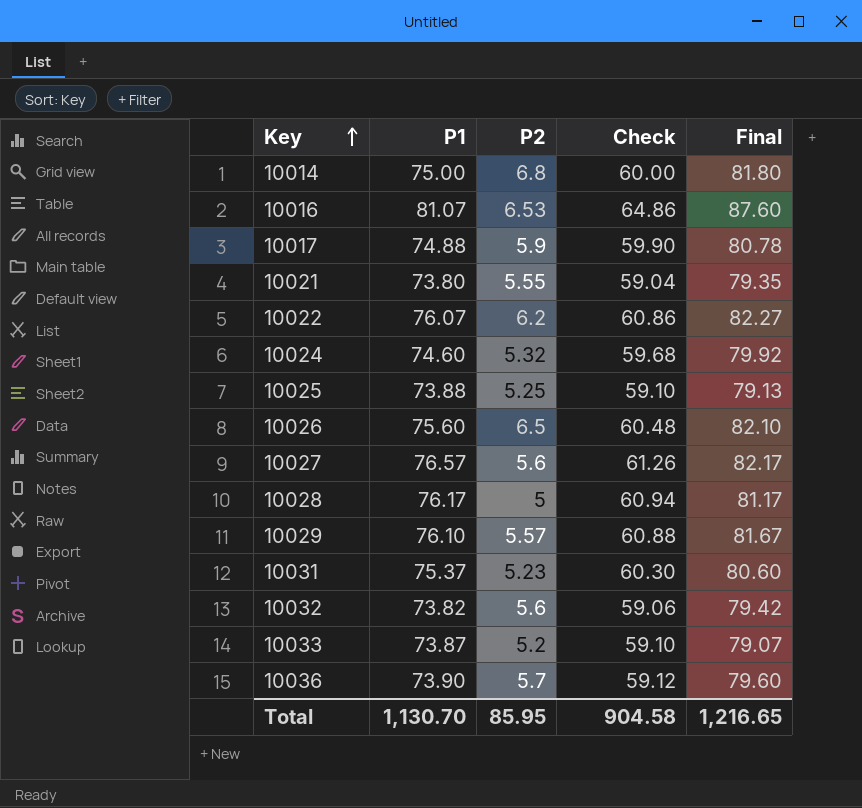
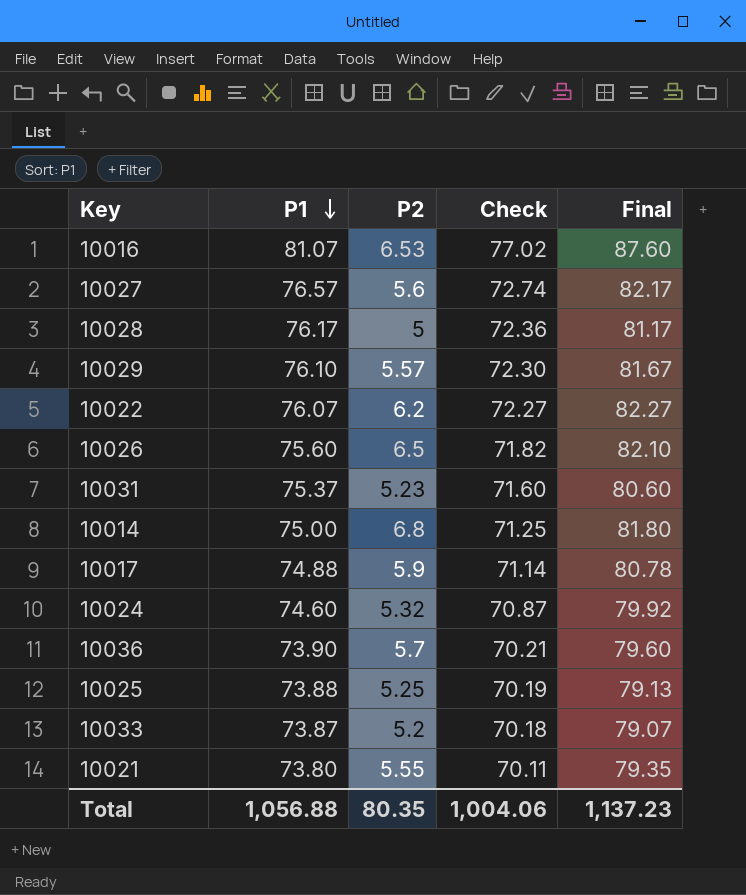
row order: Key ascending -> P1 descending
column Check | formula: [P1] * 0.8 -> [P1] * 0.95
row 10032: 73.82 | 5.6 | 59.06 | 79.42 -> none
Total | P1: 1,130.70 -> 1,056.88
Total | P2: 85.95 -> 80.35
Total | Check: 904.58 -> 1,004.06
Total | Final: 1,216.65 -> 1,137.23

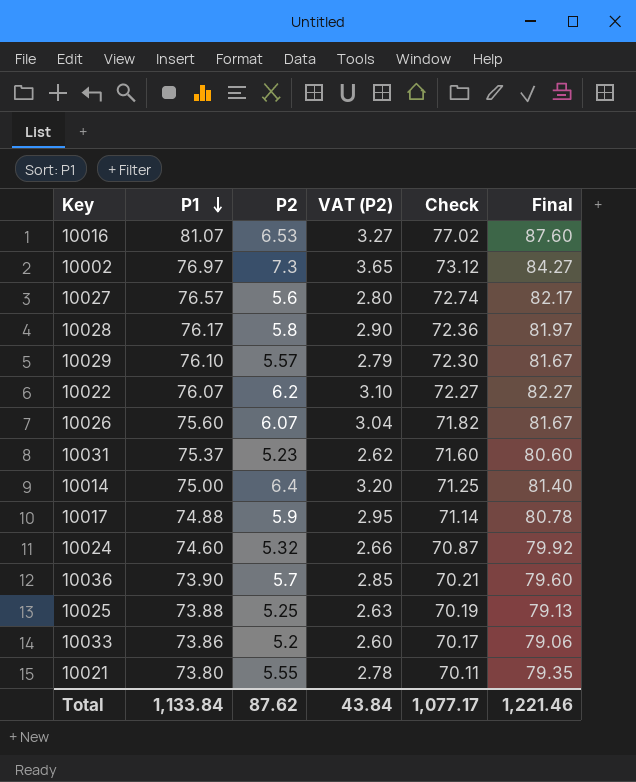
column VAT (P2) | formula: none -> [P2] * 0.5
row 10002: none -> 76.97 | 7.3 | 3.65 | 73.12 | 84.27
10028 | P2: 5 -> 5.8
10028 | Final: 81.17 -> 81.97
10026 | P2: 6.5 -> 6.07
10026 | Final: 82.10 -> 81.67
10014 | P2: 6.8 -> 6.4
10014 | Final: 81.80 -> 81.40
10033 | P1: 73.87 -> 73.86
10033 | Check: 70.18 -> 70.17
10033 | Final: 79.07 -> 79.06
Total | P1: 1,056.88 -> 1,133.84
Total | P2: 80.35 -> 87.62
Total | Check: 1,004.06 -> 1,077.17
Total | Final: 1,137.23 -> 1,221.46

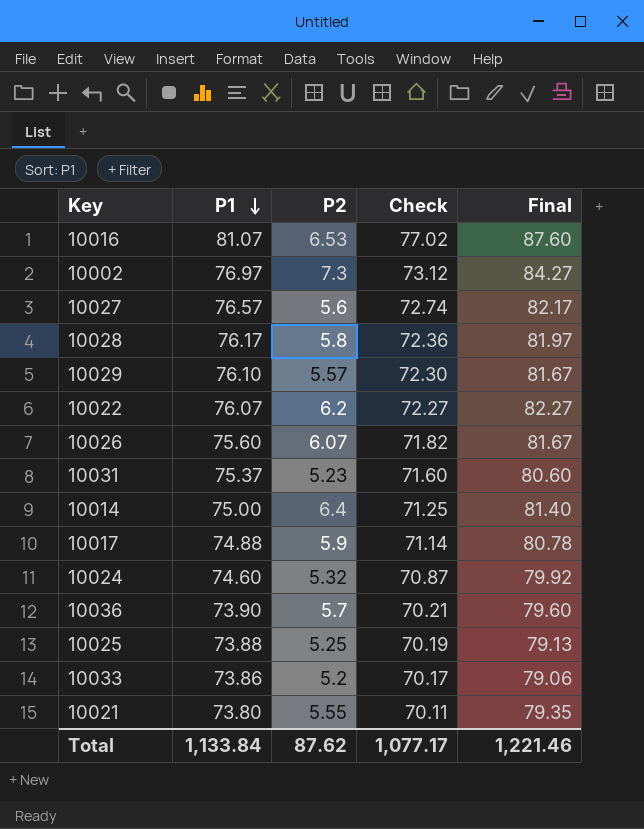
column VAT (P2) | formula: [P2] * 0.5 -> none

